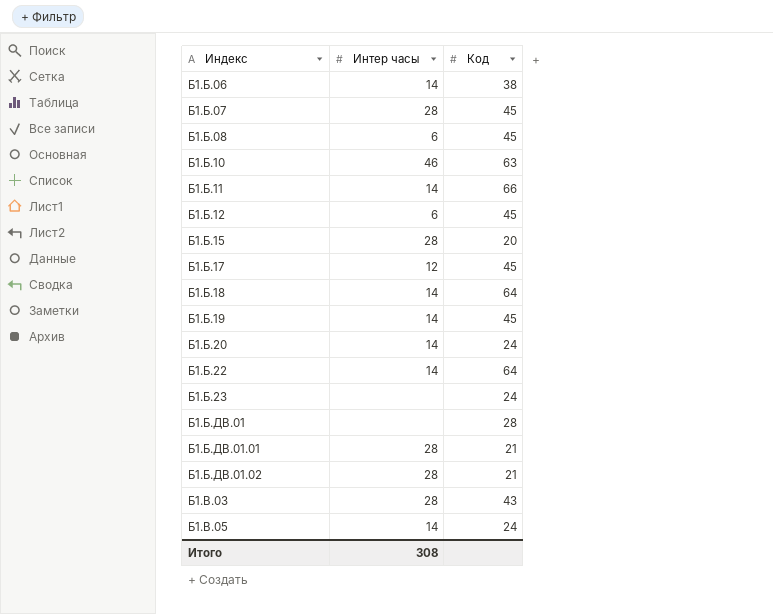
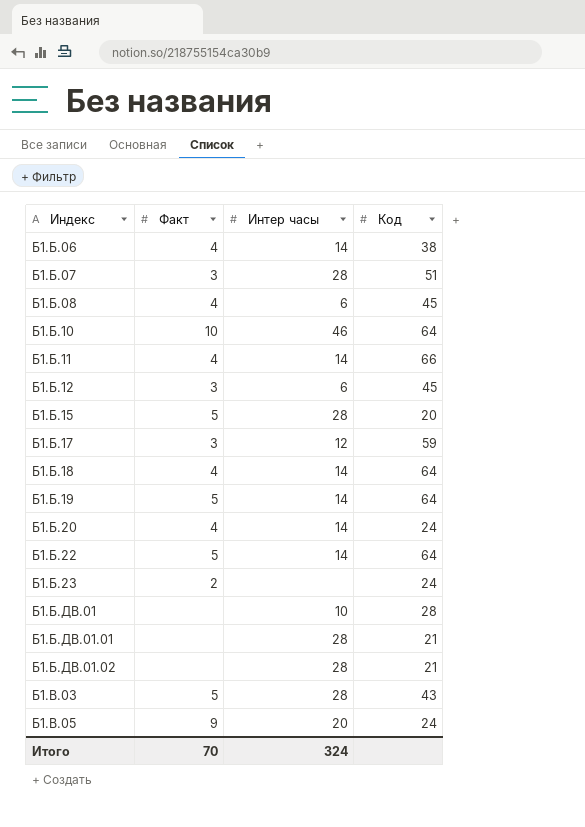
column Факт | position: none -> 2
Б1.Б.07 | Код: 45 -> 51
Б1.Б.10 | Код: 63 -> 64
Б1.Б.17 | Код: 45 -> 59
Б1.Б.19 | Код: 45 -> 64
Б1.Б.ДВ.01 | Интер часы: none -> 10
Б1.В.05 | Интер часы: 14 -> 20
Итого | Интер часы: 308 -> 324

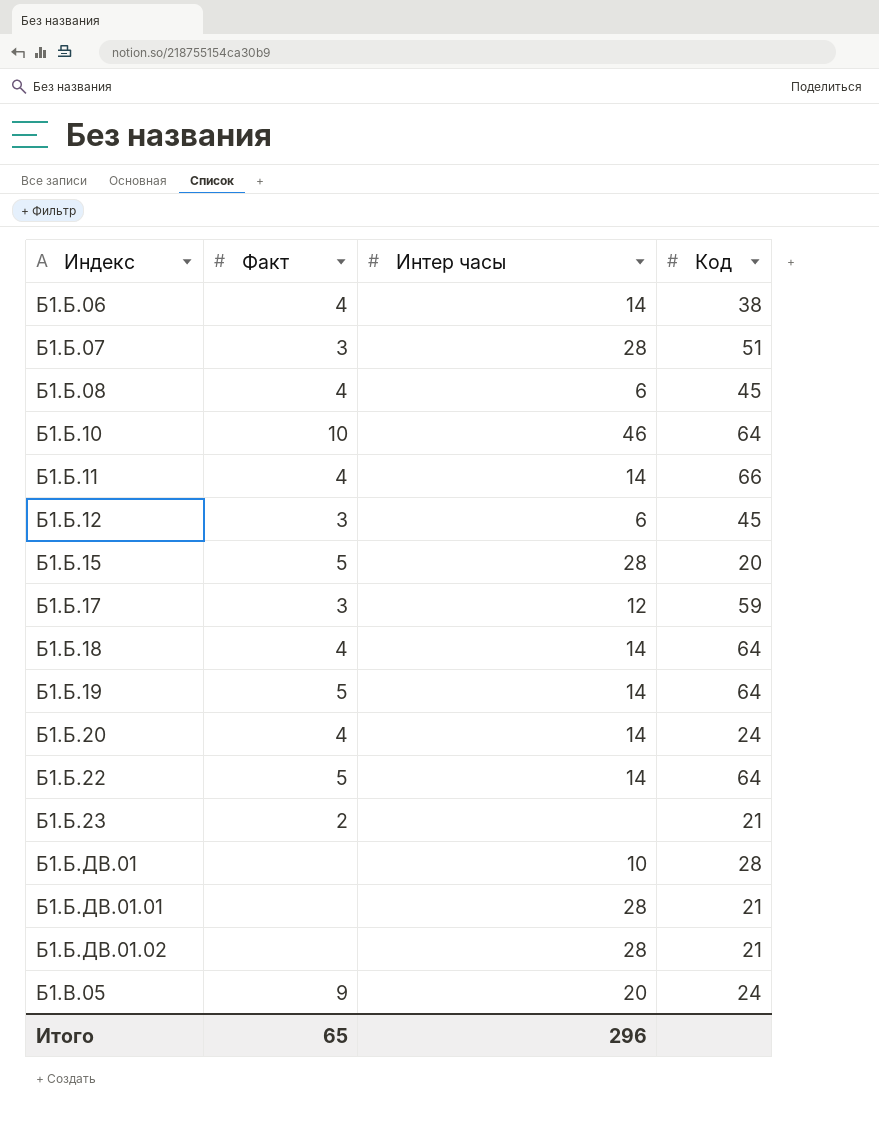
row Б1.В.03: 5 | 28 | 43 -> none
Б1.Б.23 | Код: 24 -> 21
Итого | Факт: 70 -> 65
Итого | Интер часы: 324 -> 296

